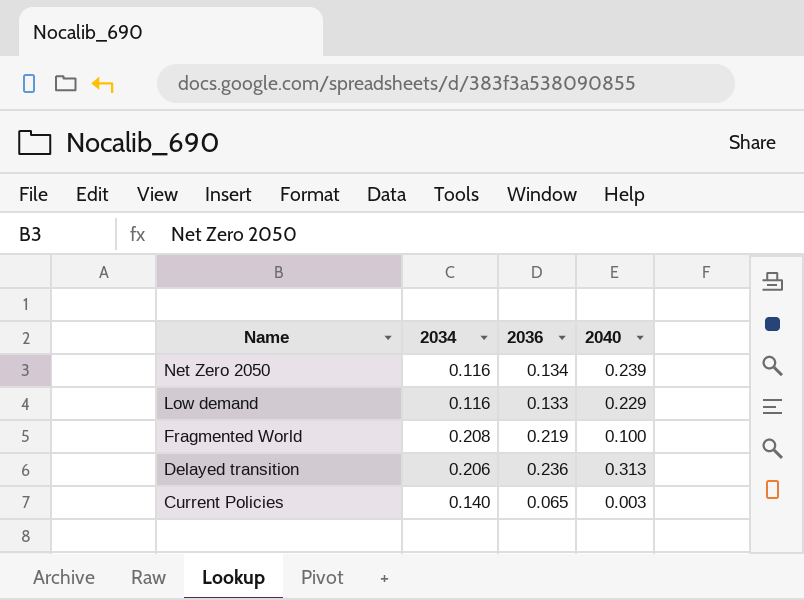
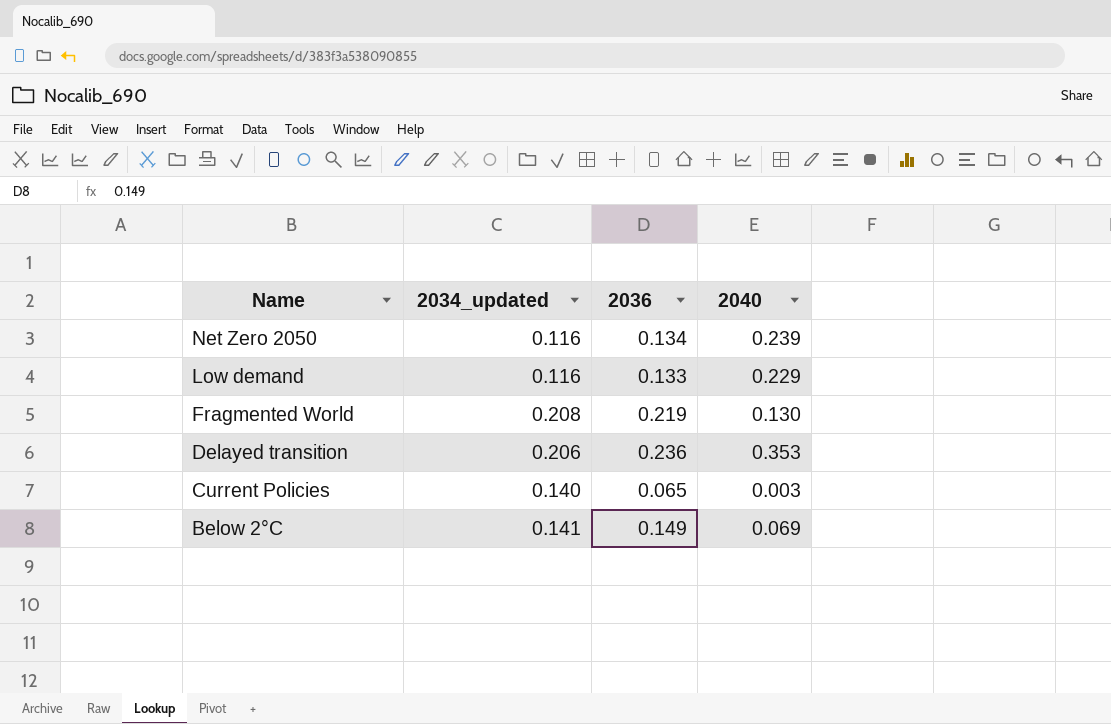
column name: 2034 -> 2034_updated
Fragmented World | 2040: 0.100 -> 0.130
Delayed transition | 2040: 0.313 -> 0.353
row Below 2°C: none -> 0.141 | 0.149 | 0.069

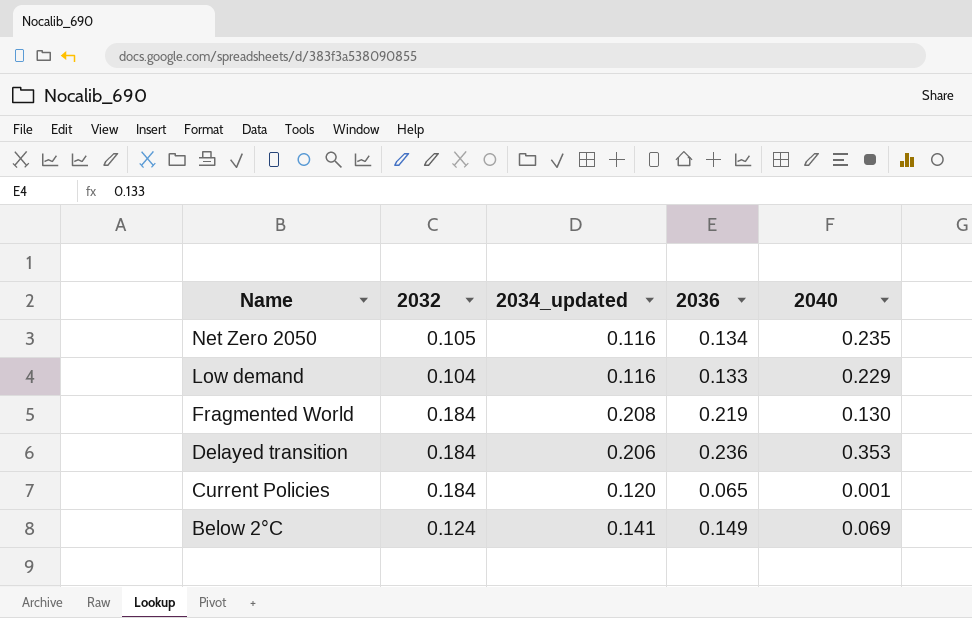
column 2032 | position: none -> 2
Net Zero 2050 | 2040: 0.239 -> 0.235
Current Policies | 2034_updated: 0.140 -> 0.120
Current Policies | 2040: 0.003 -> 0.001

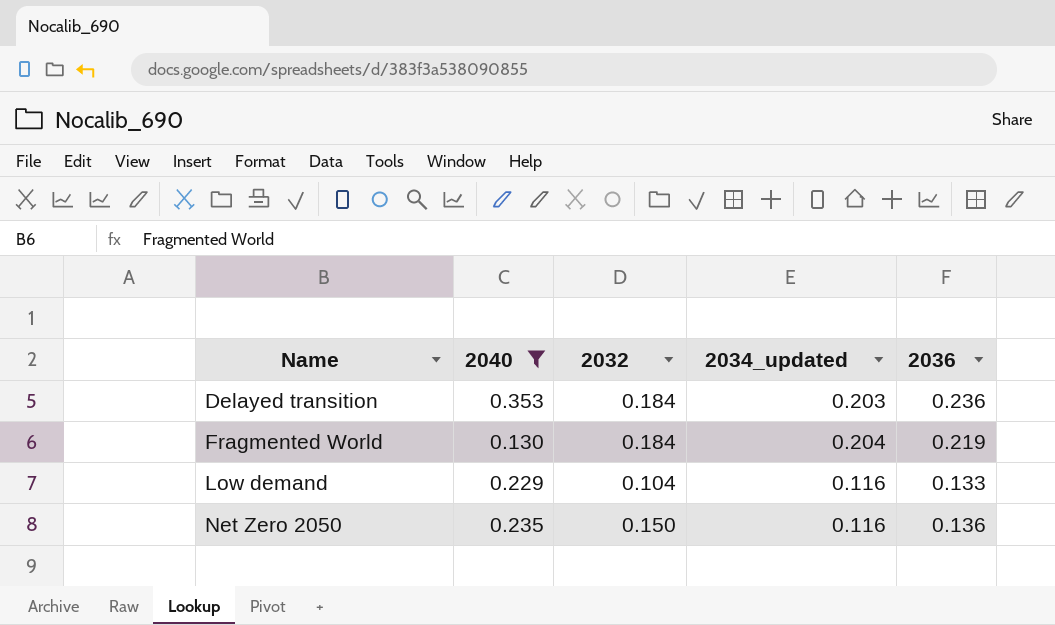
filter: none -> 2040 >= 0.130
row order: Name descending -> Name ascending
column 2040 | position: 5 -> 2
Delayed transition | 2034_updated: 0.206 -> 0.203
Fragmented World | 2034_updated: 0.208 -> 0.204
Net Zero 2050 | 2032: 0.105 -> 0.150
Net Zero 2050 | 2036: 0.134 -> 0.136

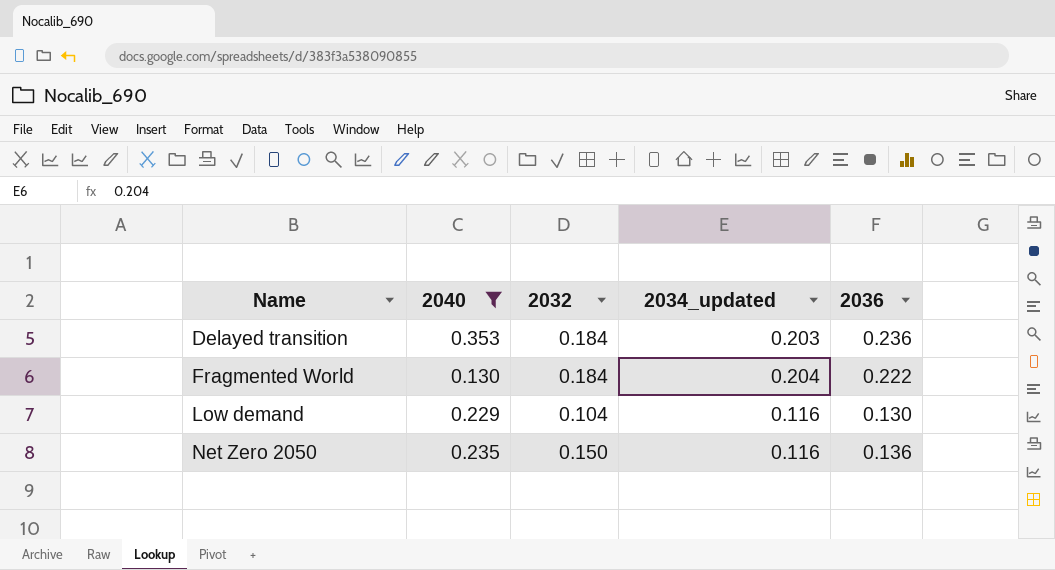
Fragmented World | 2036: 0.219 -> 0.222
Low demand | 2036: 0.133 -> 0.130

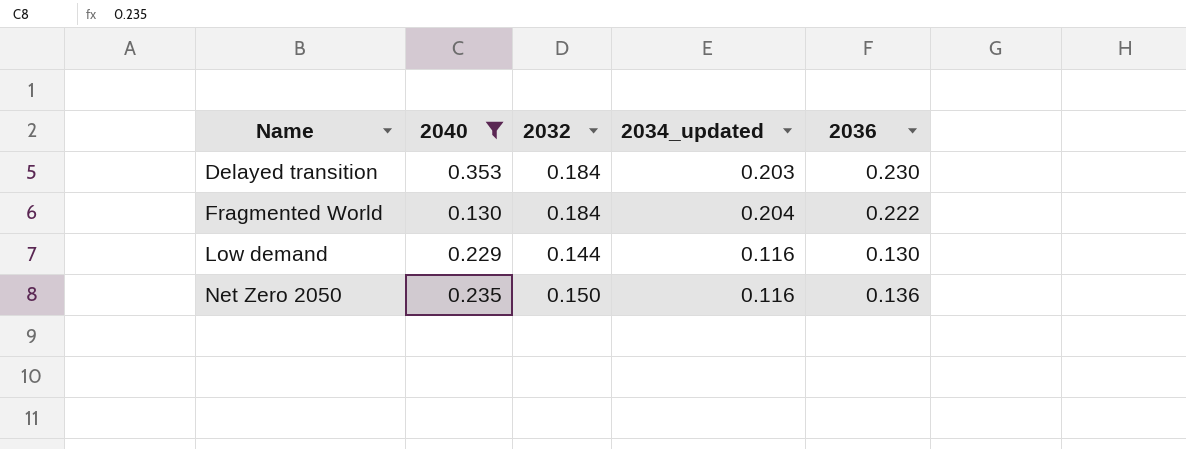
Delayed transition | 2036: 0.236 -> 0.230
Low demand | 2032: 0.104 -> 0.144

